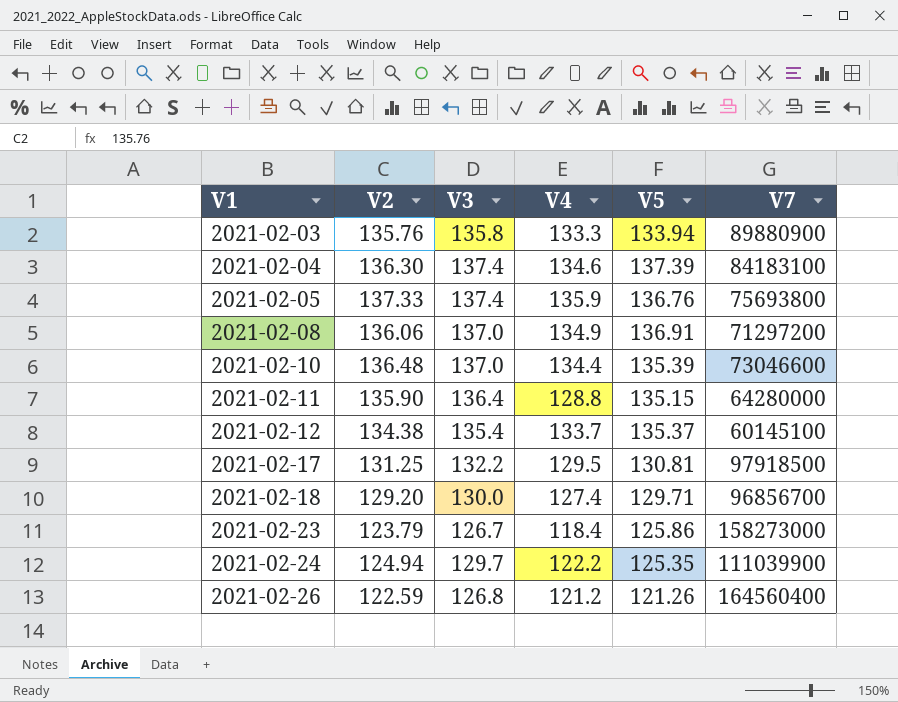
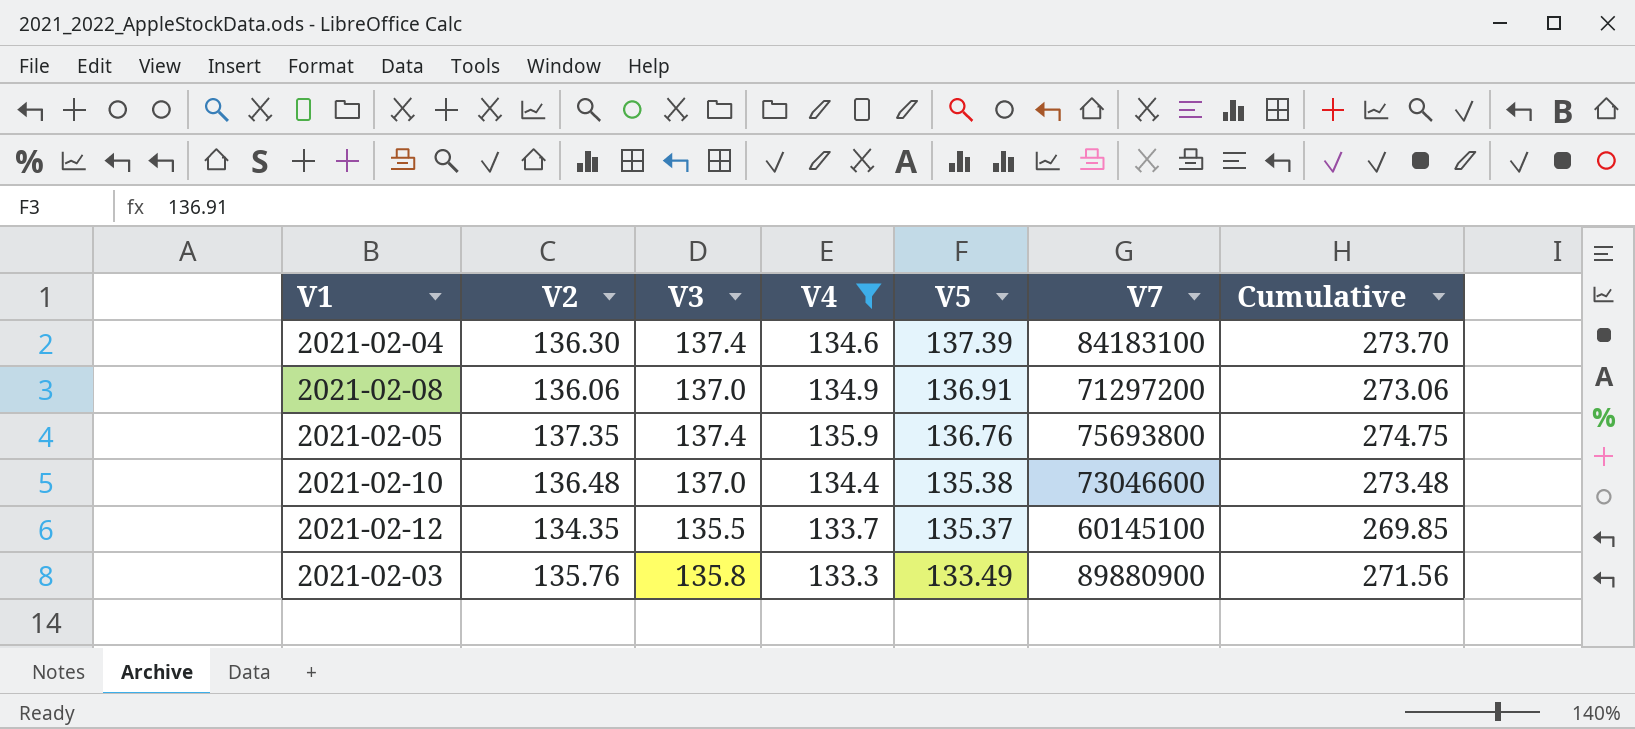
filter: none -> V4 >= 133.3
row order: V1 ascending -> V5 descending
column Cumulative | formula: none -> [V2] + [V3]
2021-02-05 | V2: 137.33 -> 137.35
2021-02-10 | V5: 135.39 -> 135.38
2021-02-12 | V2: 134.38 -> 134.35
2021-02-12 | V3: 135.4 -> 135.5
2021-02-03 | V5: 133.94 -> 133.49

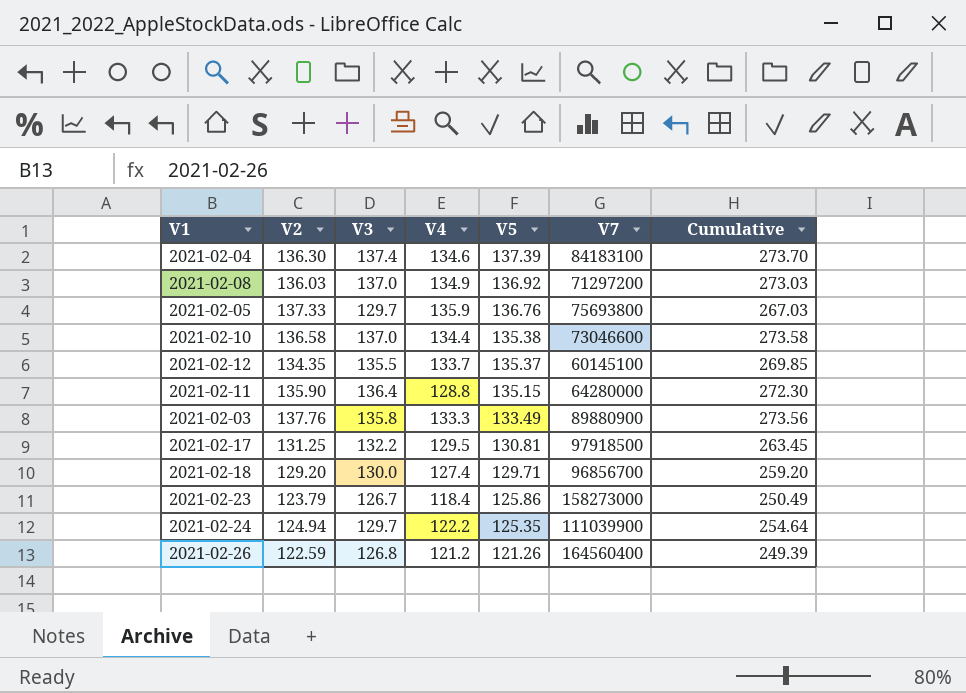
filter: V4 >= 133.3 -> none
2021-02-08 | V2: 136.06 -> 136.03
2021-02-08 | V5: 136.91 -> 136.92
2021-02-08 | Cumulative: 273.06 -> 273.03
2021-02-05 | V2: 137.35 -> 137.33
2021-02-05 | V3: 137.4 -> 129.7
2021-02-05 | Cumulative: 274.75 -> 267.03
2021-02-10 | V2: 136.48 -> 136.58
2021-02-10 | Cumulative: 273.48 -> 273.58
2021-02-03 | V2: 135.76 -> 137.76
2021-02-03 | Cumulative: 271.56 -> 273.56

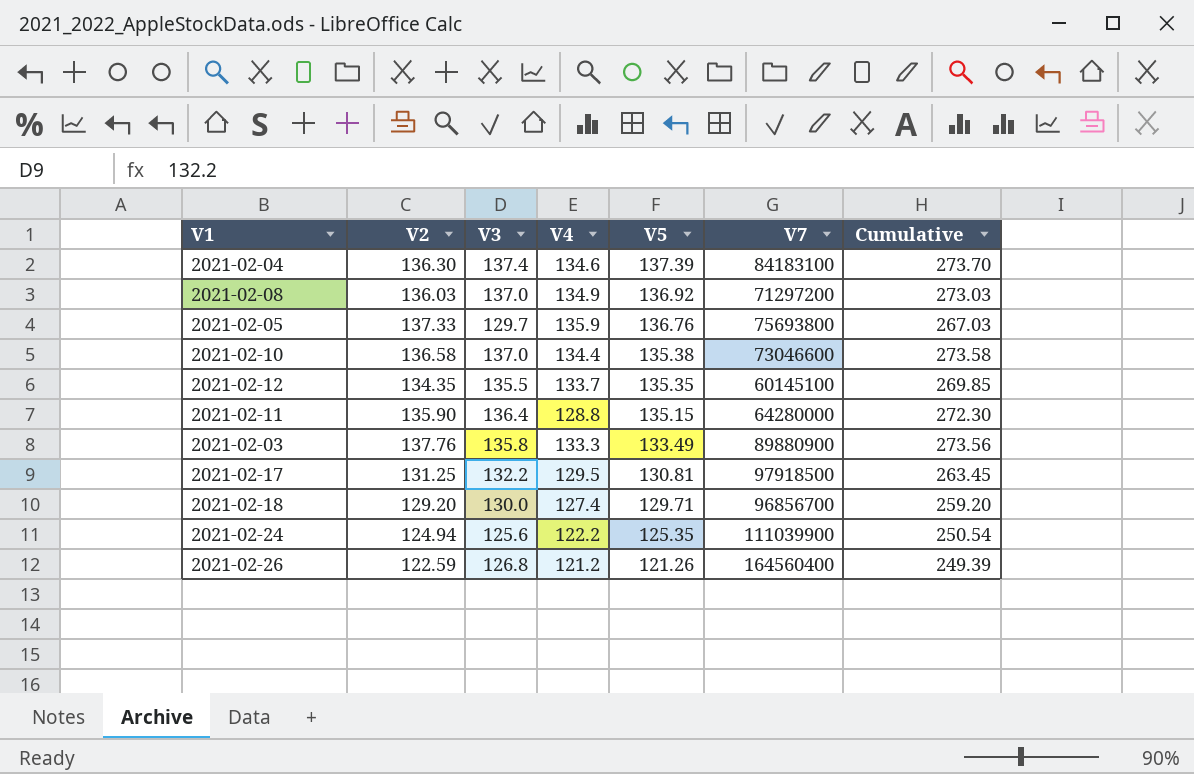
row 2021-02-23: 123.79 | 126.7 | 118.4 | 125.86 | 158273000 | 250.49 -> none
2021-02-12 | V5: 135.37 -> 135.35
2021-02-24 | V3: 129.7 -> 125.6
2021-02-24 | Cumulative: 254.64 -> 250.54

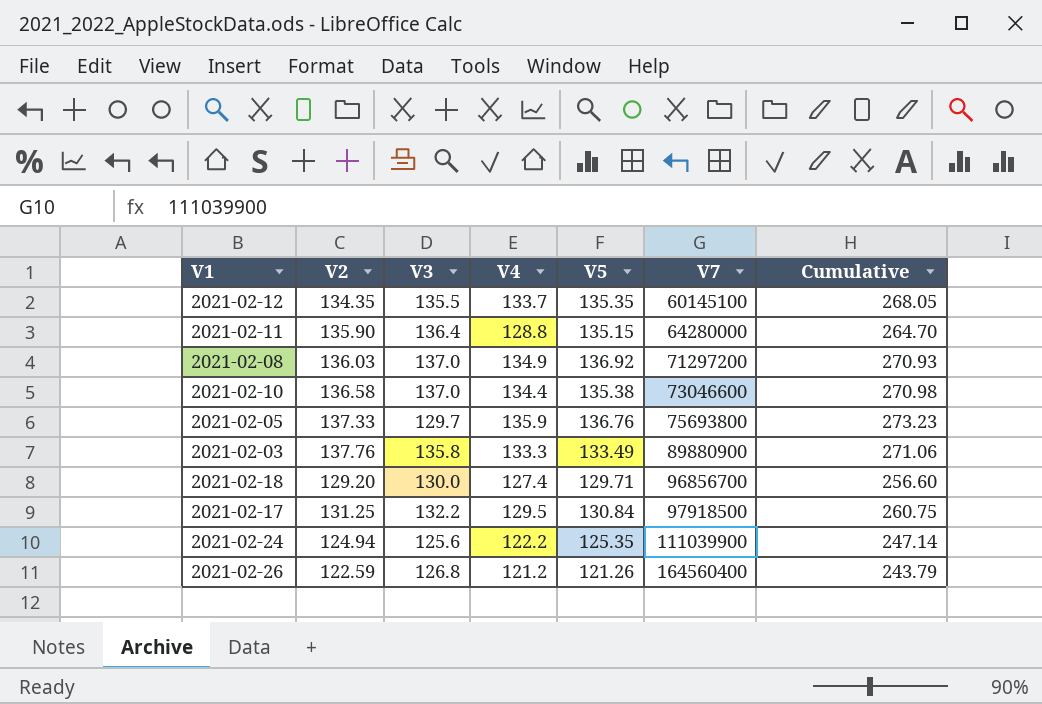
row order: V5 descending -> V7 ascending
column Cumulative | formula: [V2] + [V3] -> [V2] + [V4]
row 2021-02-04: 136.30 | 137.4 | 134.6 | 137.39 | 84183100 | 273.70 -> none
2021-02-17 | V5: 130.81 -> 130.84

